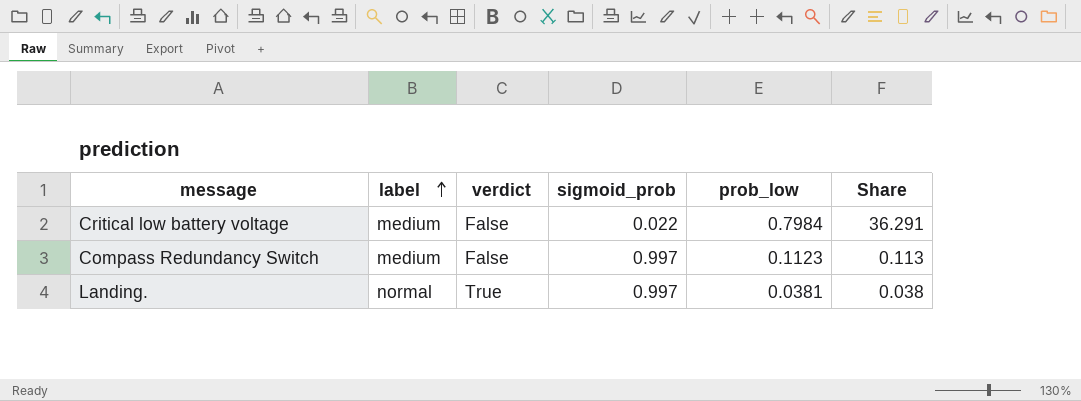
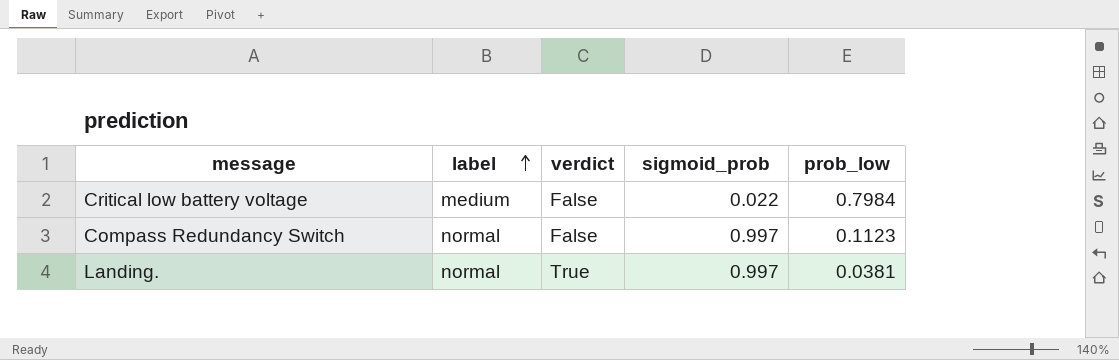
column Share | formula: [prob_low] / [sigmoid_prob] -> none
Compass Redundancy Switch | label: medium -> normal

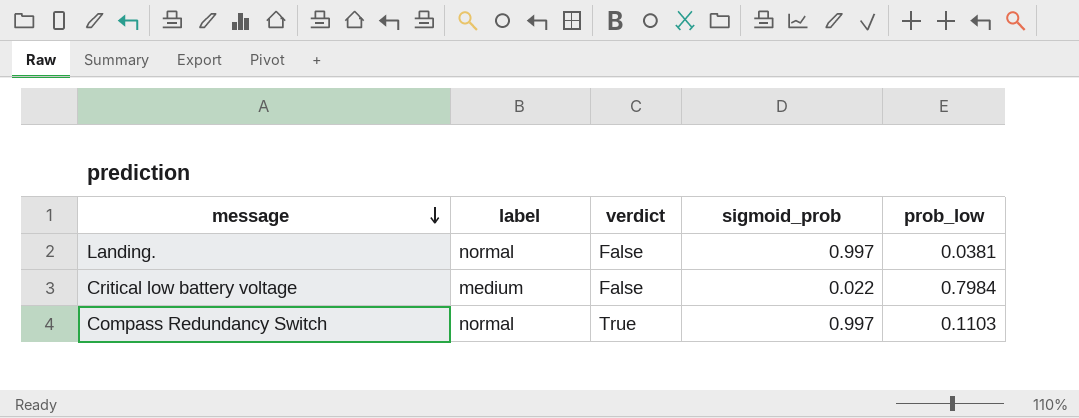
row order: label ascending -> message descending
Landing. | verdict: True -> False
Compass Redundancy Switch | verdict: False -> True
Compass Redundancy Switch | prob_low: 0.1123 -> 0.1103

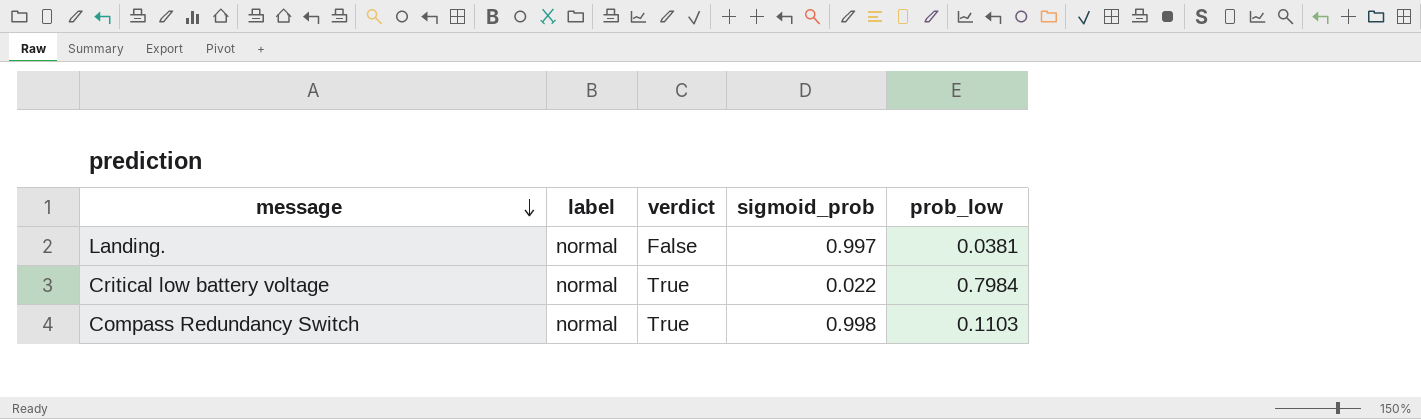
Critical low battery voltage | label: medium -> normal
Critical low battery voltage | verdict: False -> True
Compass Redundancy Switch | sigmoid_prob: 0.997 -> 0.998

